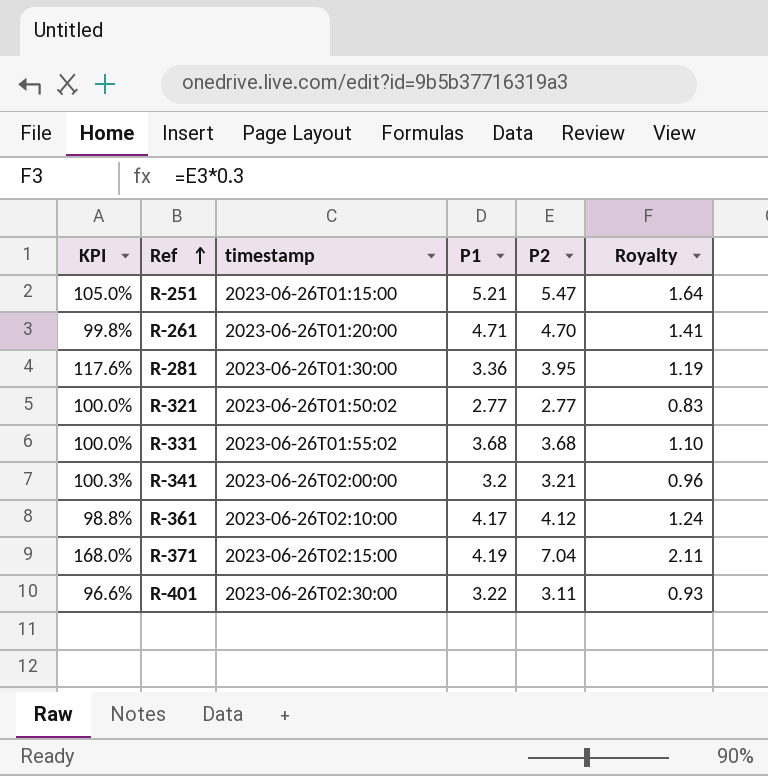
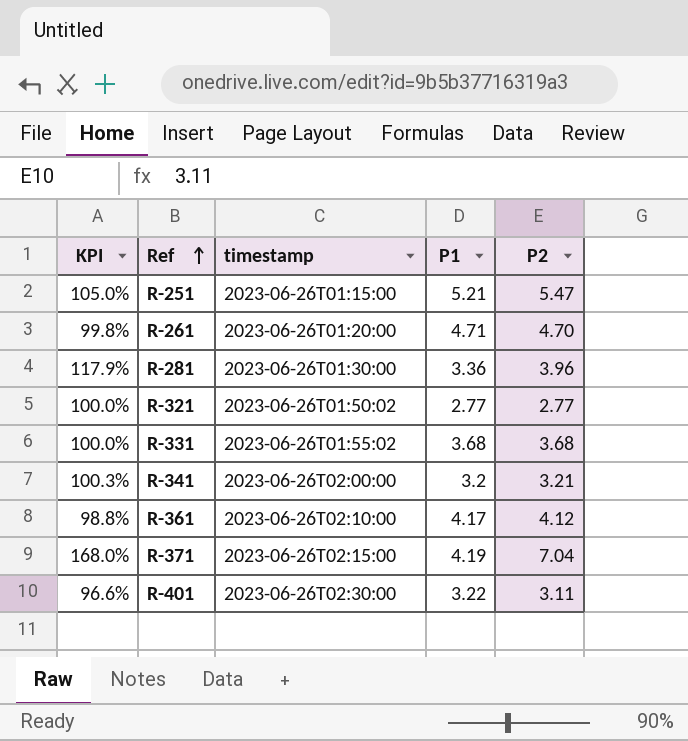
column Royalty | formula: [P2] * 0.3 -> none
R-281 | KPI: 117.6% -> 117.9%
R-281 | P2: 3.95 -> 3.96

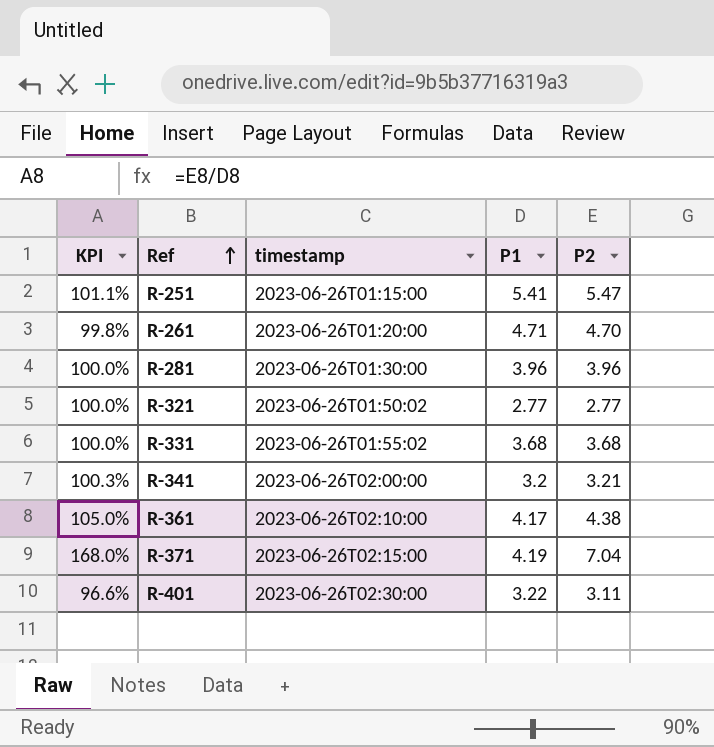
R-251 | KPI: 105.0% -> 101.1%
R-251 | P1: 5.21 -> 5.41
R-281 | KPI: 117.9% -> 100.0%
R-281 | P1: 3.36 -> 3.96
R-361 | KPI: 98.8% -> 105.0%
R-361 | P2: 4.12 -> 4.38

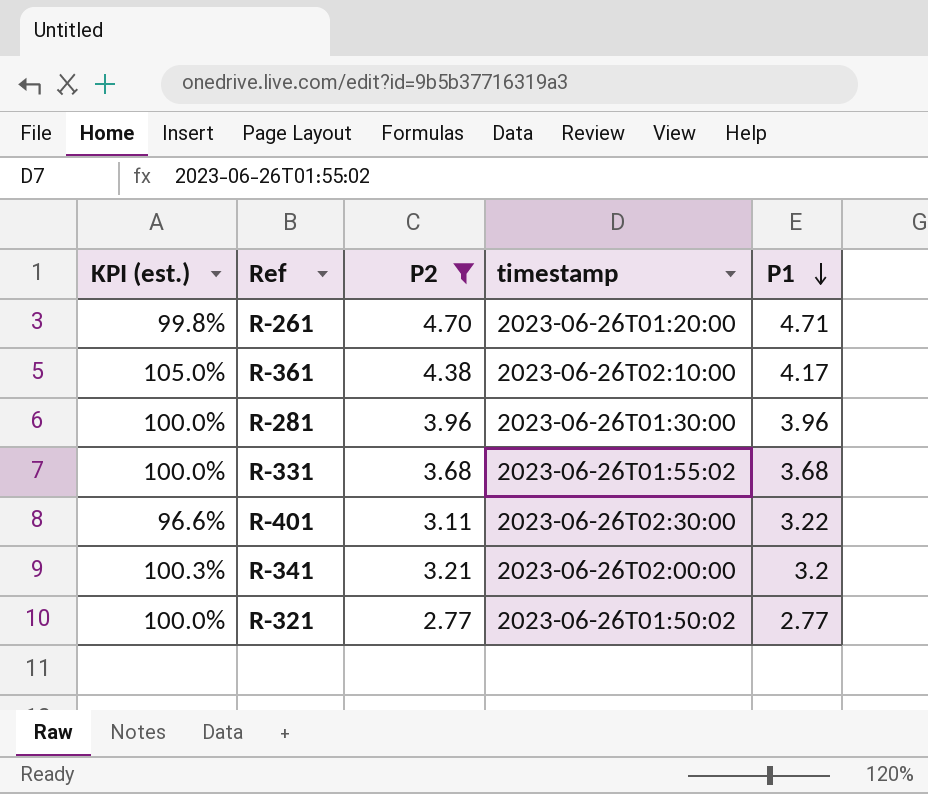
filter: none -> P2 <= 4.70
row order: Ref ascending -> P1 descending
column name: KPI -> KPI (est.)
column P2 | position: 5 -> 3

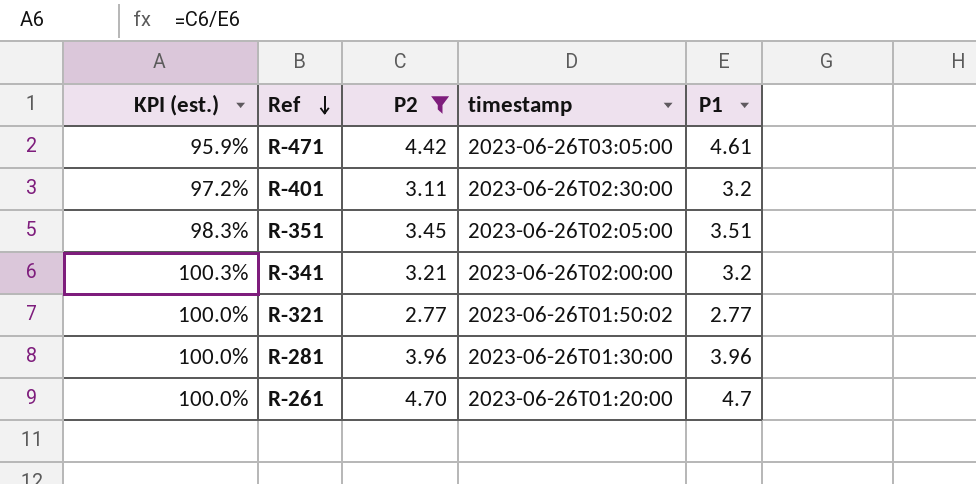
row order: P1 descending -> Ref descending
row R-361: 105.0% | 4.38 | 2023-06-26T02:10:00 | 4.17 -> none
row R-331: 100.0% | 3.68 | 2023-06-26T01:55:02 | 3.68 -> none
row R-471: none -> 95.9% | 4.42 | 2023-06-26T03:05:00 | 4.61
R-401 | KPI (est.): 96.6% -> 97.2%
R-401 | P1: 3.22 -> 3.2
row R-351: none -> 98.3% | 3.45 | 2023-06-26T02:05:00 | 3.51
R-261 | KPI (est.): 99.8% -> 100.0%
R-261 | P1: 4.71 -> 4.7

